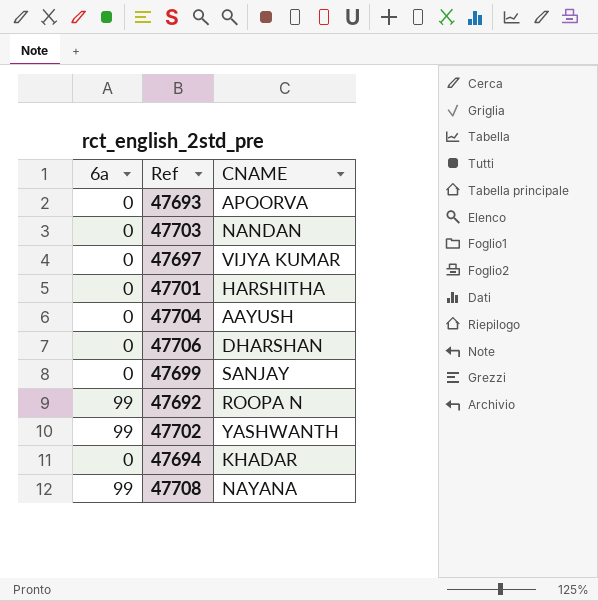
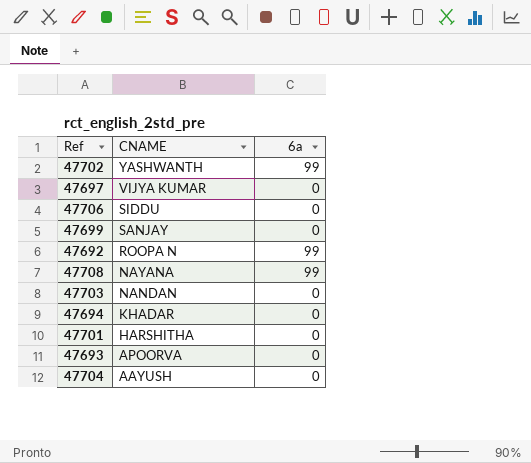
row order: none -> CNAME descending
column 6a | position: 1 -> 3
47706 | CNAME: DHARSHAN -> SIDDU

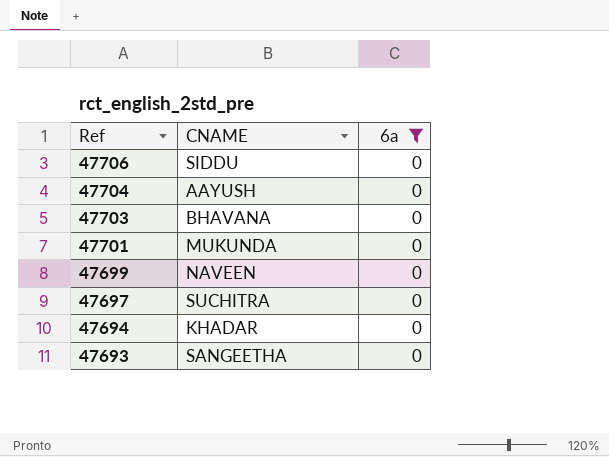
filter: none -> 6a = 0
row order: CNAME descending -> Ref descending
47703 | CNAME: NANDAN -> BHAVANA
47701 | CNAME: HARSHITHA -> MUKUNDA
47699 | CNAME: SANJAY -> NAVEEN
47697 | CNAME: VIJYA KUMAR -> SUCHITRA
47693 | CNAME: APOORVA -> SANGEETHA

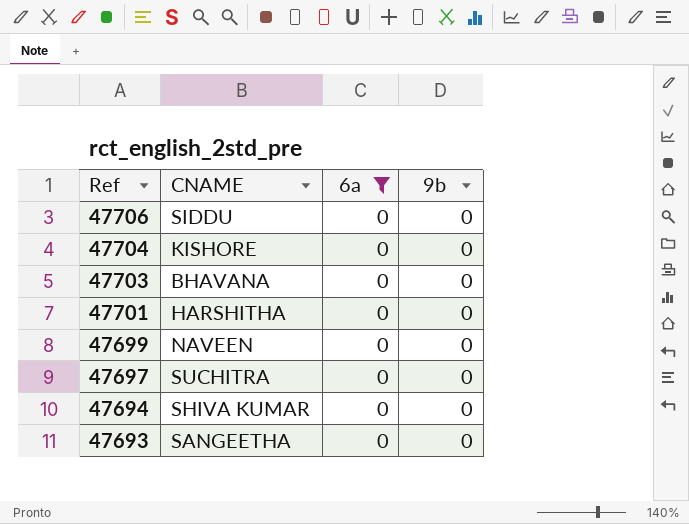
column 9b | position: none -> 4
47704 | CNAME: AAYUSH -> KISHORE
47701 | CNAME: MUKUNDA -> HARSHITHA
47694 | CNAME: KHADAR -> SHIVA KUMAR

